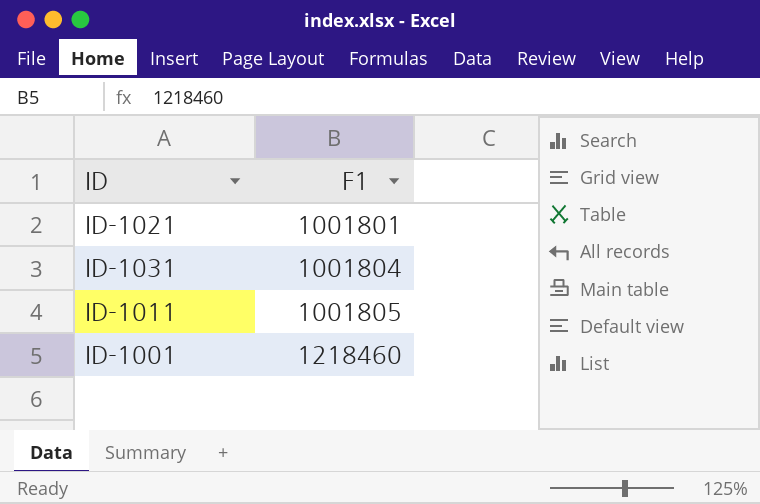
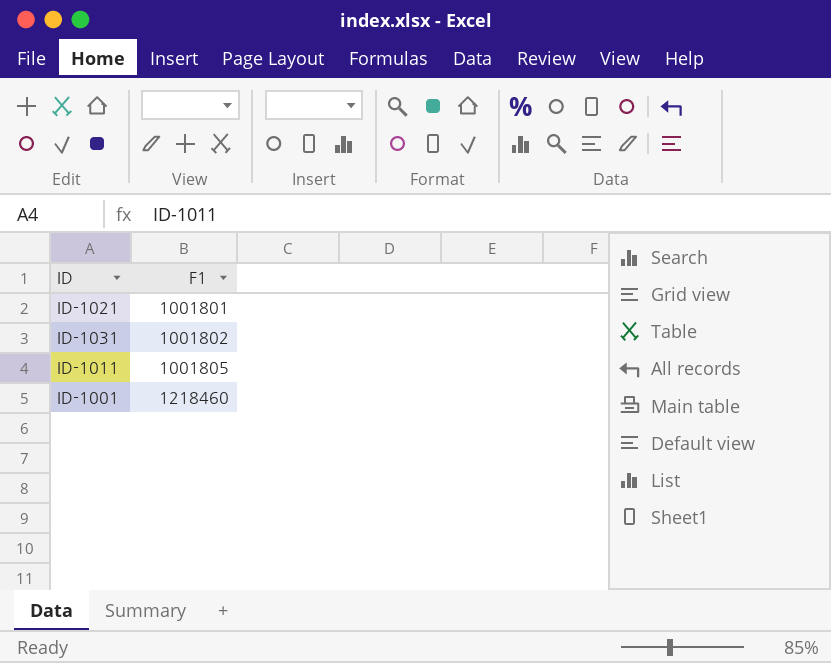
ID-1031 | F1: 1001804 -> 1001802

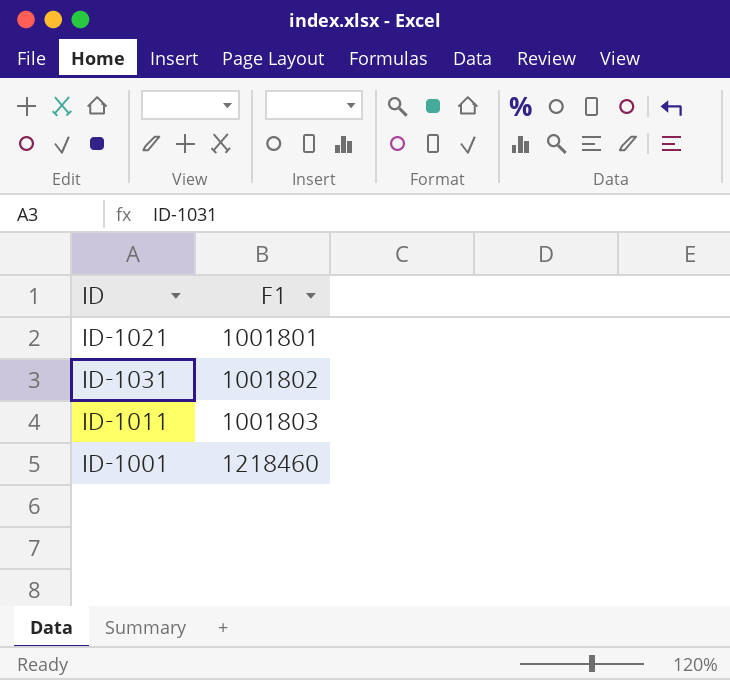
ID-1011 | F1: 1001805 -> 1001803

